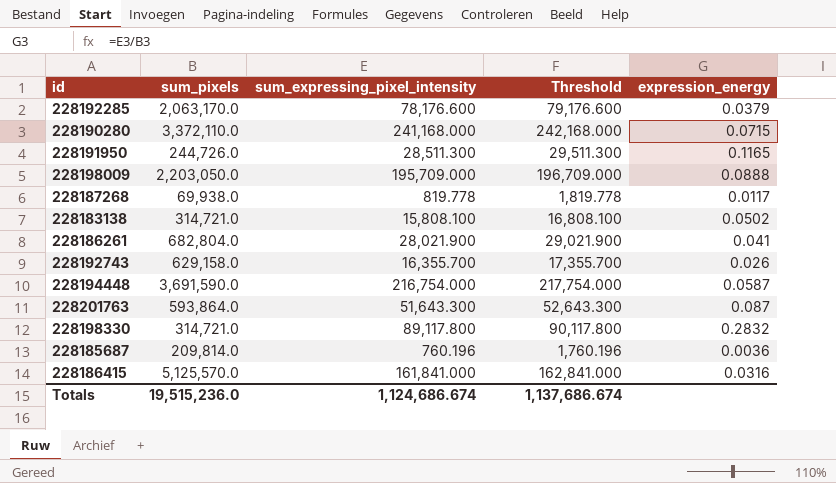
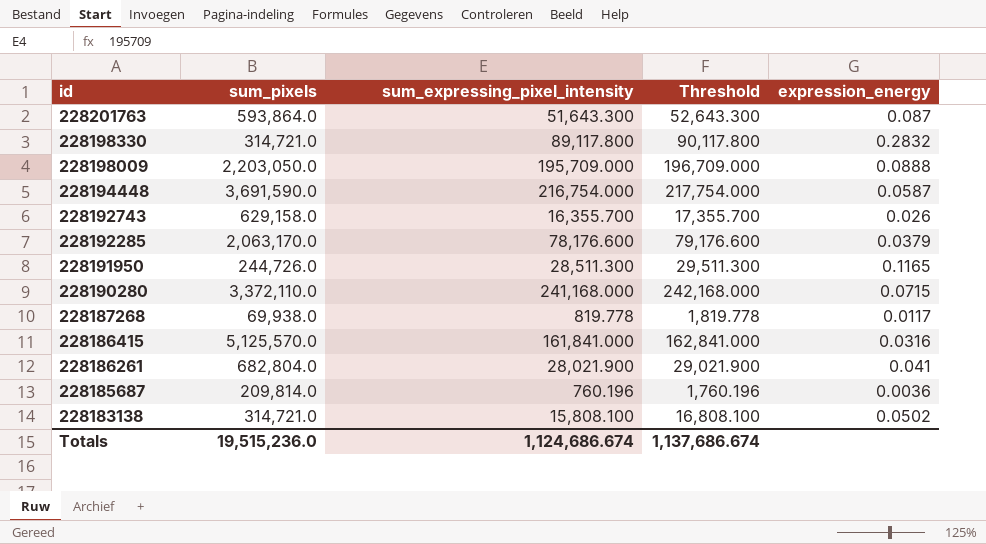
row order: none -> id descending

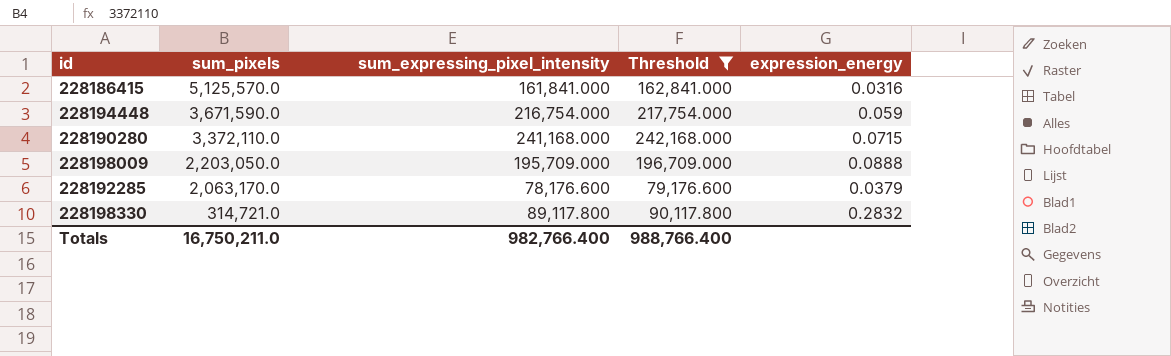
filter: none -> Threshold >= 79,176.600
row order: id descending -> sum_pixels descending
228194448 | sum_pixels: 3,691,590.0 -> 3,671,590.0
228194448 | expression_energy: 0.0587 -> 0.059
Totals | sum_pixels: 19,515,236.0 -> 16,750,211.0
Totals | sum_expressing_pixel_intensity: 1,124,686.674 -> 982,766.400
Totals | Threshold: 1,137,686.674 -> 988,766.400

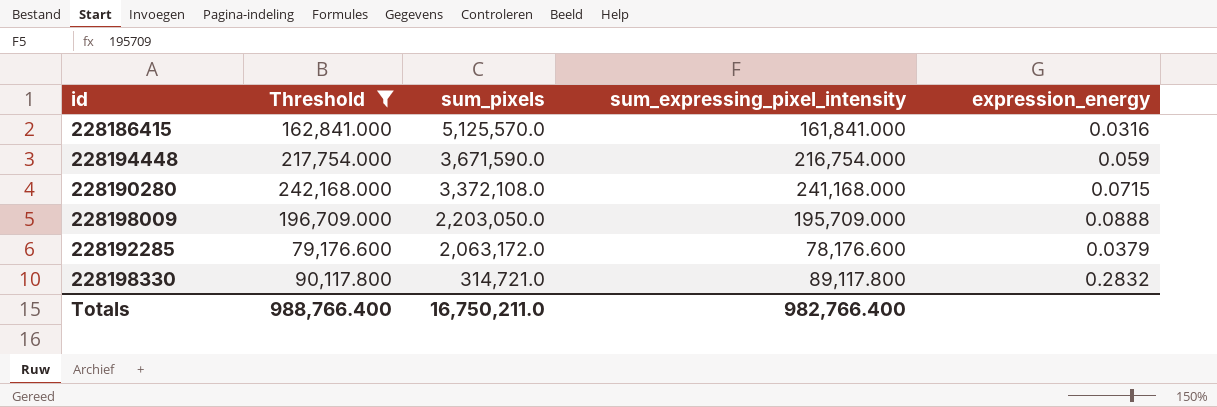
column Threshold | position: 4 -> 2
228190280 | sum_pixels: 3,372,110.0 -> 3,372,108.0
228192285 | sum_pixels: 2,063,170.0 -> 2,063,172.0

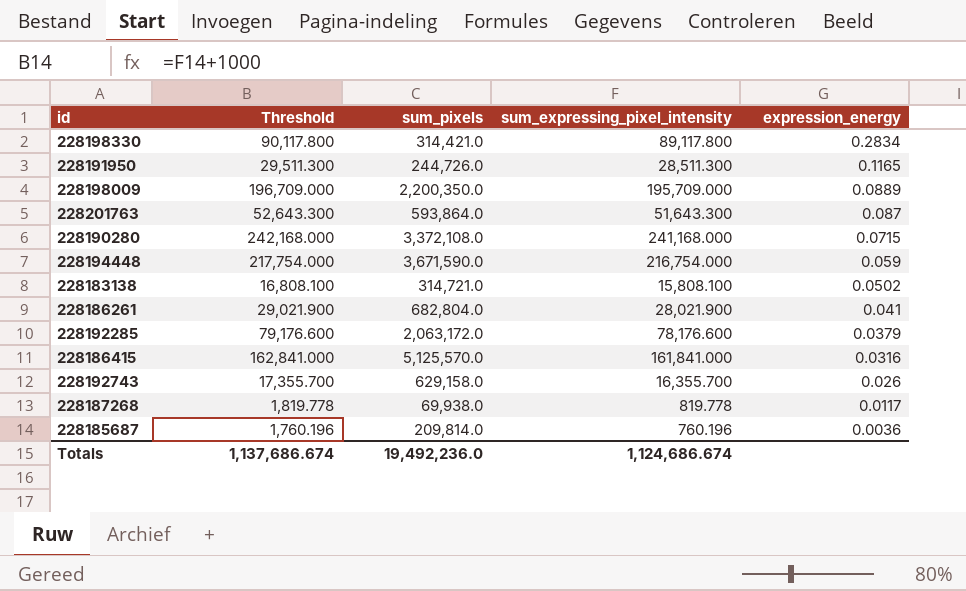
filter: Threshold >= 79,176.600 -> none
row order: sum_pixels descending -> expression_energy descending
228198330 | sum_pixels: 314,721.0 -> 314,421.0
228198330 | expression_energy: 0.2832 -> 0.2834
228198009 | sum_pixels: 2,203,050.0 -> 2,200,350.0
228198009 | expression_energy: 0.0888 -> 0.0889
Totals | Threshold: 988,766.400 -> 1,137,686.674
Totals | sum_pixels: 16,750,211.0 -> 19,492,236.0
Totals | sum_expressing_pixel_intensity: 982,766.400 -> 1,124,686.674

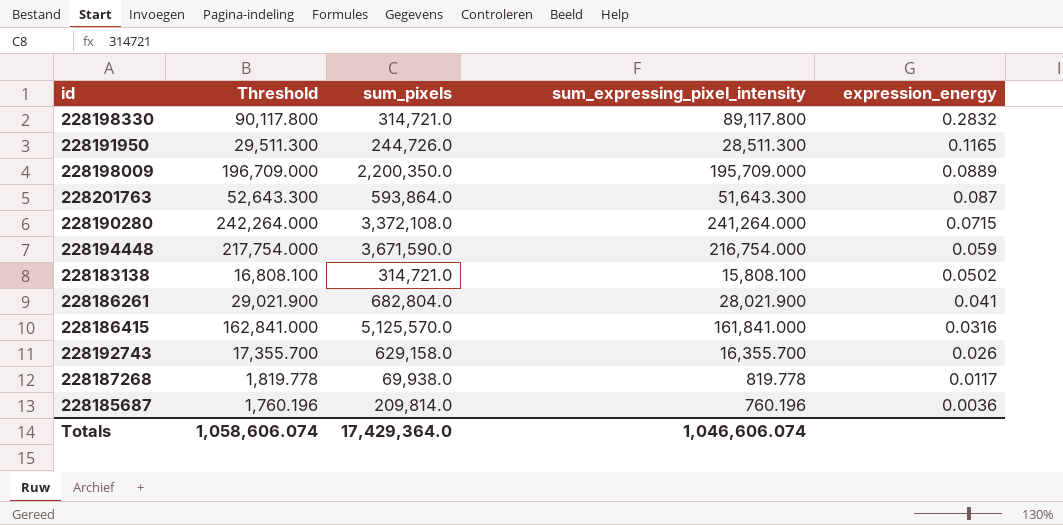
row 228192285: 79,176.600 | 2,063,172.0 | 78,176.600 | 0.0379 -> none
228198330 | sum_pixels: 314,421.0 -> 314,721.0
228198330 | expression_energy: 0.2834 -> 0.2832
228190280 | Threshold: 242,168.000 -> 242,264.000
228190280 | sum_expressing_pixel_intensity: 241,168.000 -> 241,264.000
Totals | Threshold: 1,137,686.674 -> 1,058,606.074
Totals | sum_pixels: 19,492,236.0 -> 17,429,364.0
Totals | sum_expressing_pixel_intensity: 1,124,686.674 -> 1,046,606.074

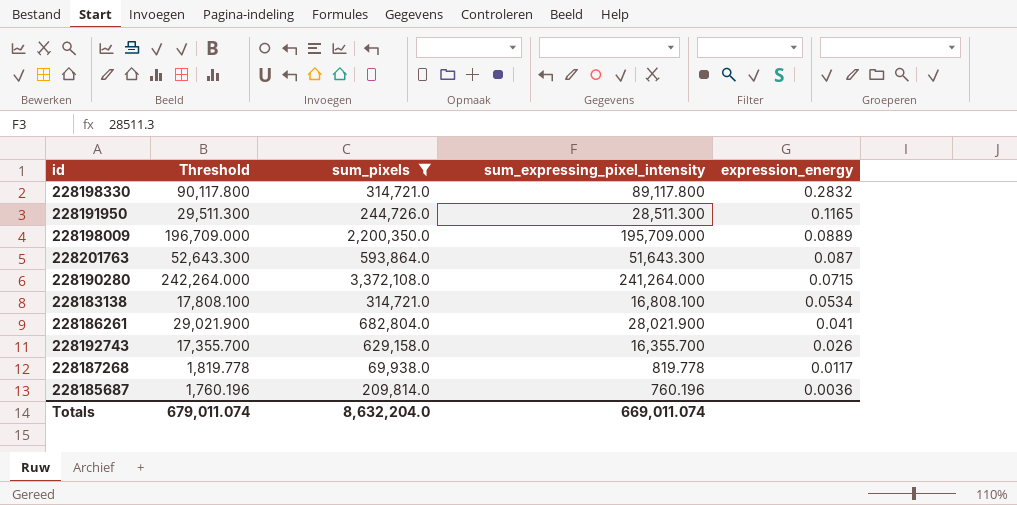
filter: none -> sum_pixels <= 3,372,108.0
228183138 | Threshold: 16,808.100 -> 17,808.100
228183138 | sum_expressing_pixel_intensity: 15,808.100 -> 16,808.100
228183138 | expression_energy: 0.0502 -> 0.0534
Totals | Threshold: 1,058,606.074 -> 679,011.074
Totals | sum_pixels: 17,429,364.0 -> 8,632,204.0
Totals | sum_expressing_pixel_intensity: 1,046,606.074 -> 669,011.074

